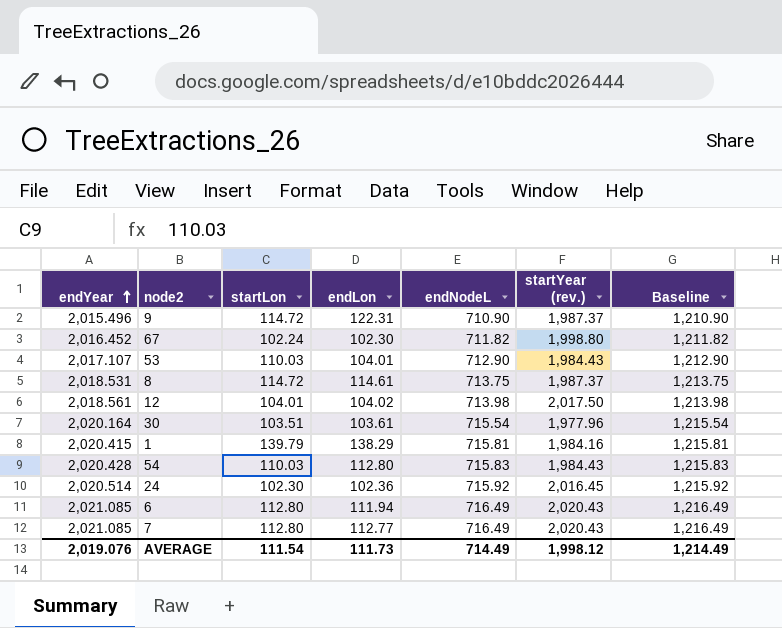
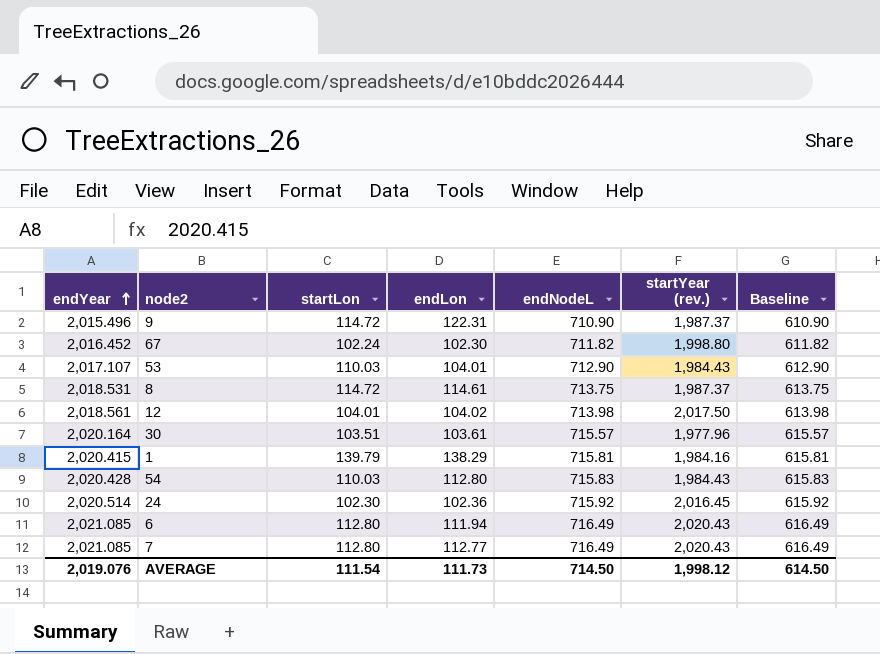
column Baseline | formula: [endNodeL] + 500 -> [endNodeL] - 100
30 | endNodeL: 715.54 -> 715.57
AVERAGE | endNodeL: 714.49 -> 714.50
AVERAGE | Baseline: 1,214.49 -> 614.50

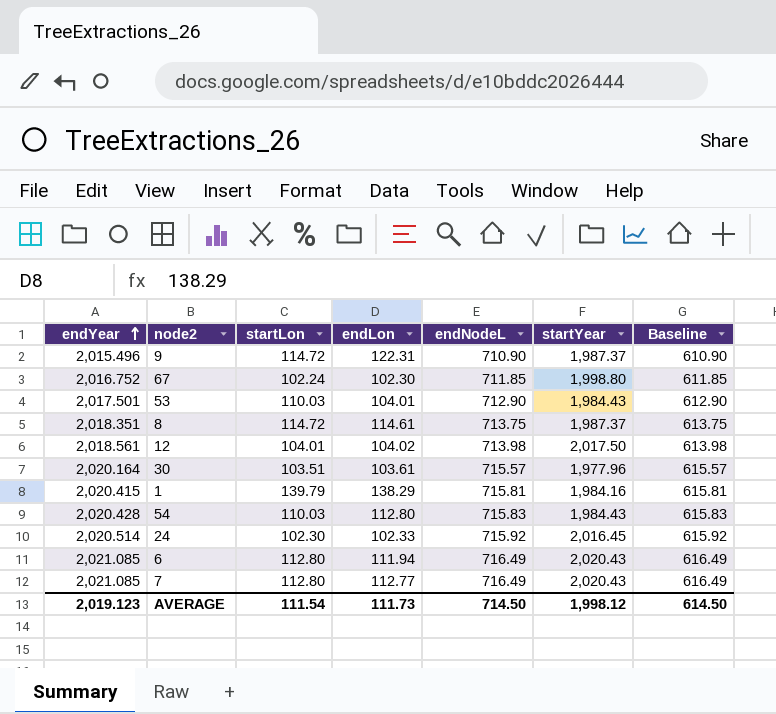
column name: startYear (rev.) -> startYear
67 | endYear: 2,016.452 -> 2,016.752
67 | endNodeL: 711.82 -> 711.85
67 | Baseline: 611.82 -> 611.85
53 | endYear: 2,017.107 -> 2,017.501
8 | endYear: 2,018.531 -> 2,018.351
24 | endLon: 102.36 -> 102.33
AVERAGE | endYear: 2,019.076 -> 2,019.123

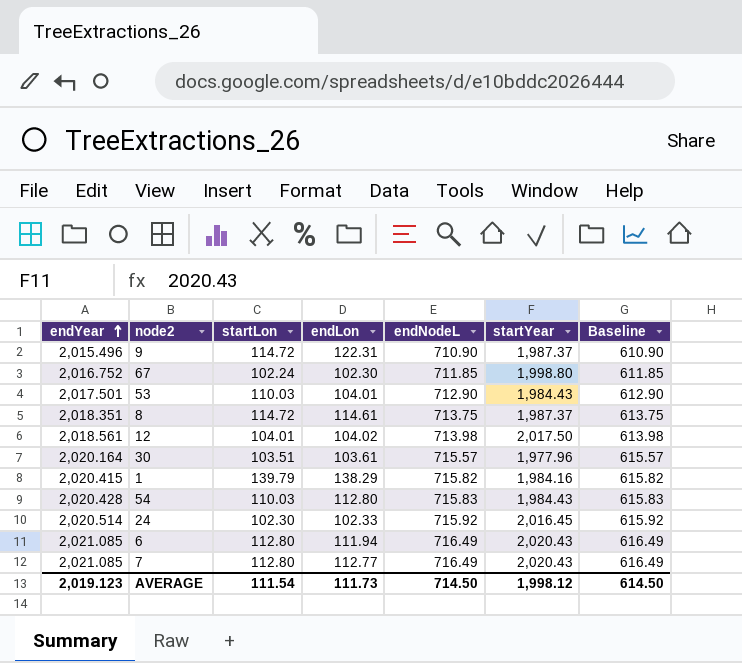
1 | endNodeL: 715.81 -> 715.82
1 | Baseline: 615.81 -> 615.82

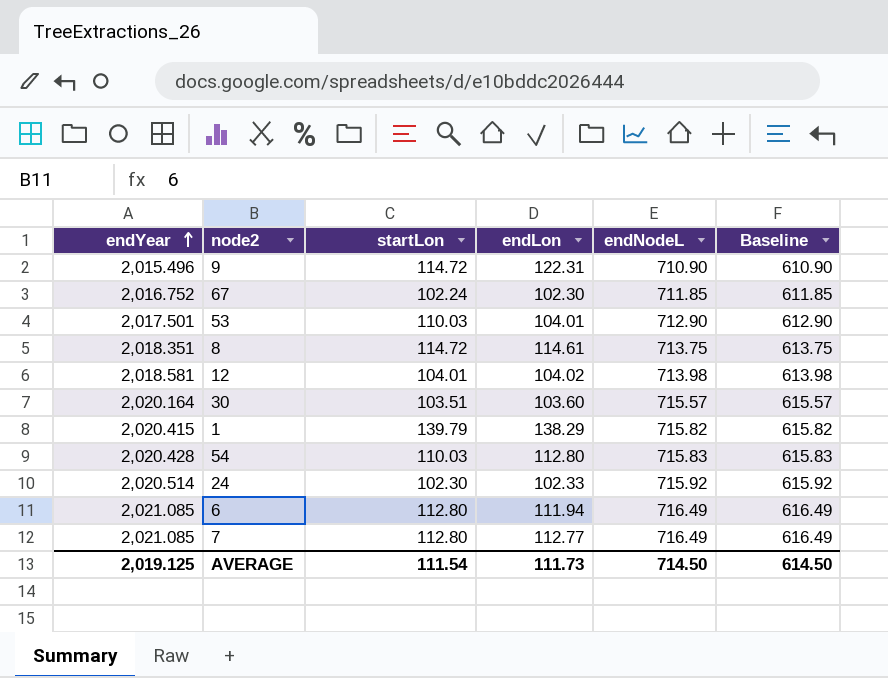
column startYear | position: 6 -> none
12 | endYear: 2,018.561 -> 2,018.581
30 | endLon: 103.61 -> 103.60
AVERAGE | endYear: 2,019.123 -> 2,019.125

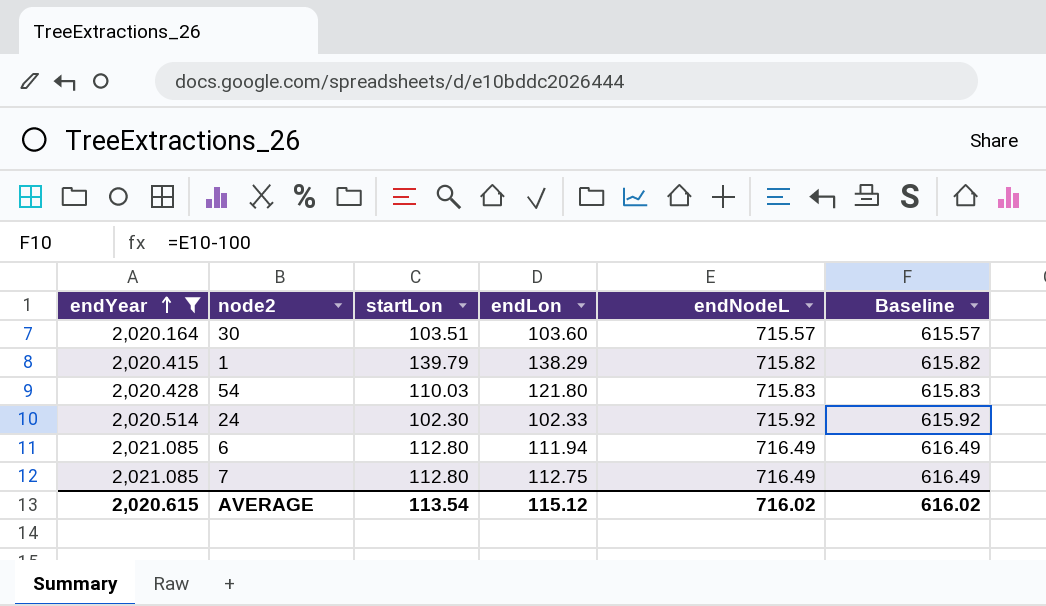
filter: none -> endYear >= 2,020.164
54 | endLon: 112.80 -> 121.80
7 | endLon: 112.77 -> 112.75
AVERAGE | endYear: 2,019.125 -> 2,020.615
AVERAGE | startLon: 111.54 -> 113.54
AVERAGE | endLon: 111.73 -> 115.12
AVERAGE | endNodeL: 714.50 -> 716.02
AVERAGE | Baseline: 614.50 -> 616.02

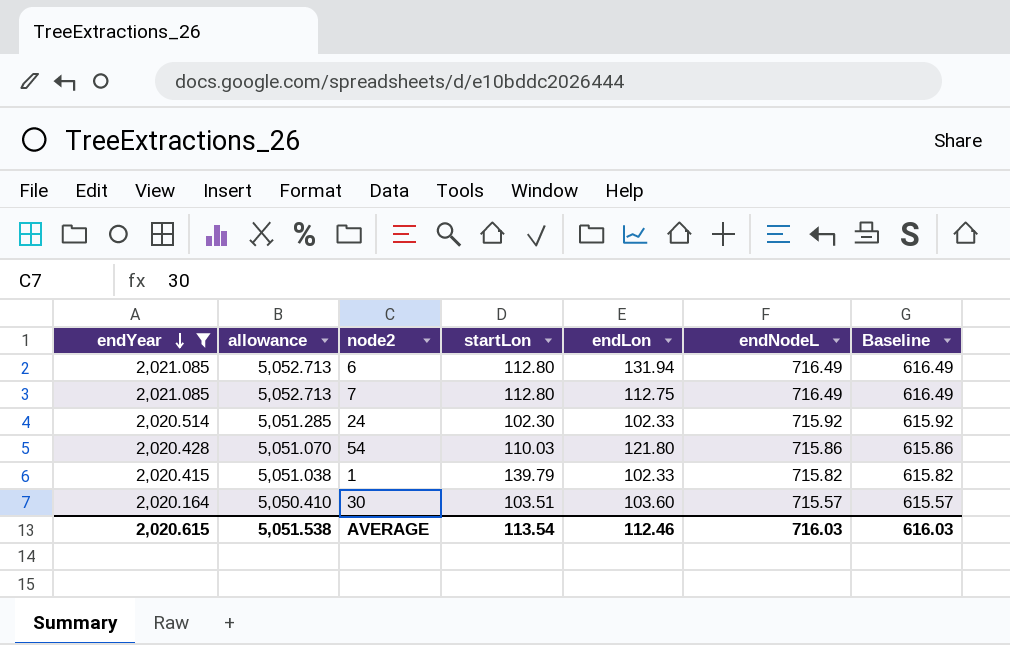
row order: endYear ascending -> endYear descending
column allowance | formula: none -> [endYear] * 2.5
6 | endLon: 111.94 -> 131.94
54 | endNodeL: 715.83 -> 715.86
54 | Baseline: 615.83 -> 615.86
1 | endLon: 138.29 -> 102.33
AVERAGE | endLon: 115.12 -> 112.46
AVERAGE | endNodeL: 716.02 -> 716.03
AVERAGE | Baseline: 616.02 -> 616.03

